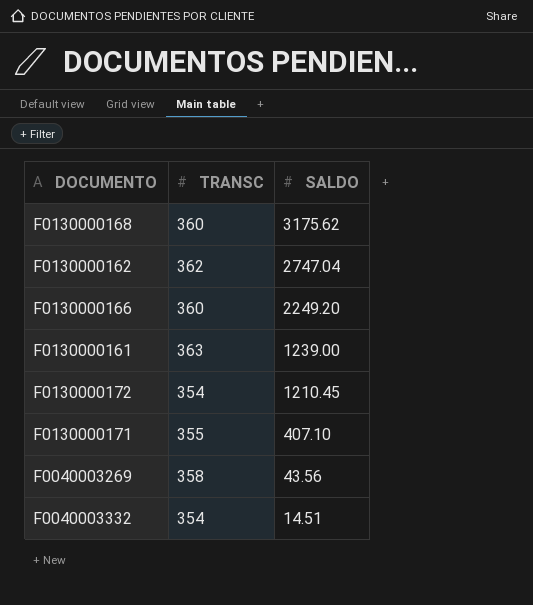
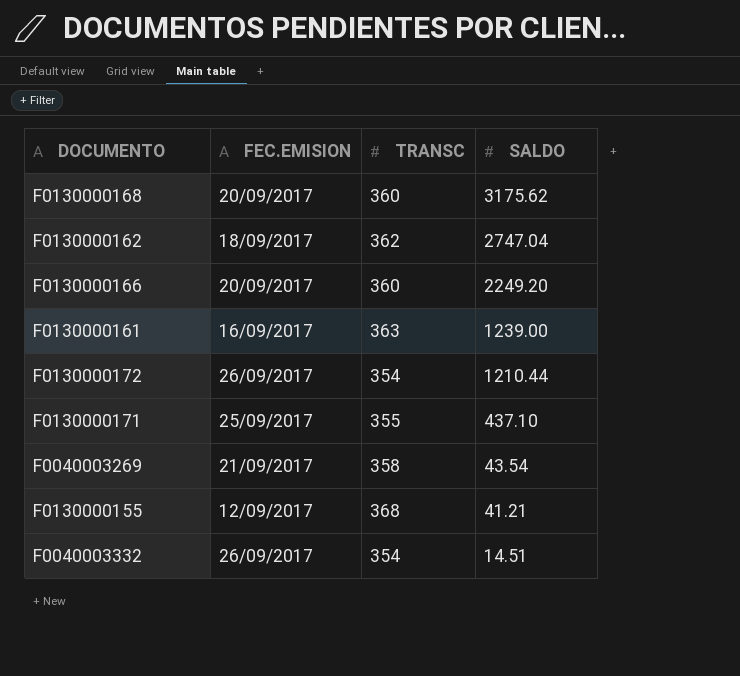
column FEC.EMISION | position: none -> 2
F0130000172 | SALDO: 1210.45 -> 1210.44
F0130000171 | SALDO: 407.10 -> 437.10
F0040003269 | SALDO: 43.56 -> 43.54
row F0130000155: none -> 12/09/2017 | 368 | 41.21

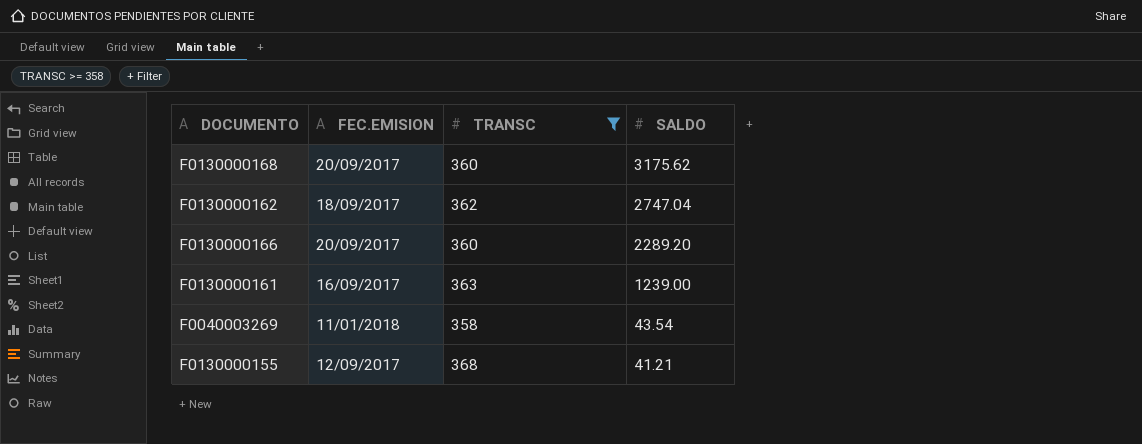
filter: none -> TRANSC >= 358
F0130000166 | SALDO: 2249.20 -> 2289.20
F0040003269 | FEC.EMISION: 21/09/2017 -> 11/01/2018

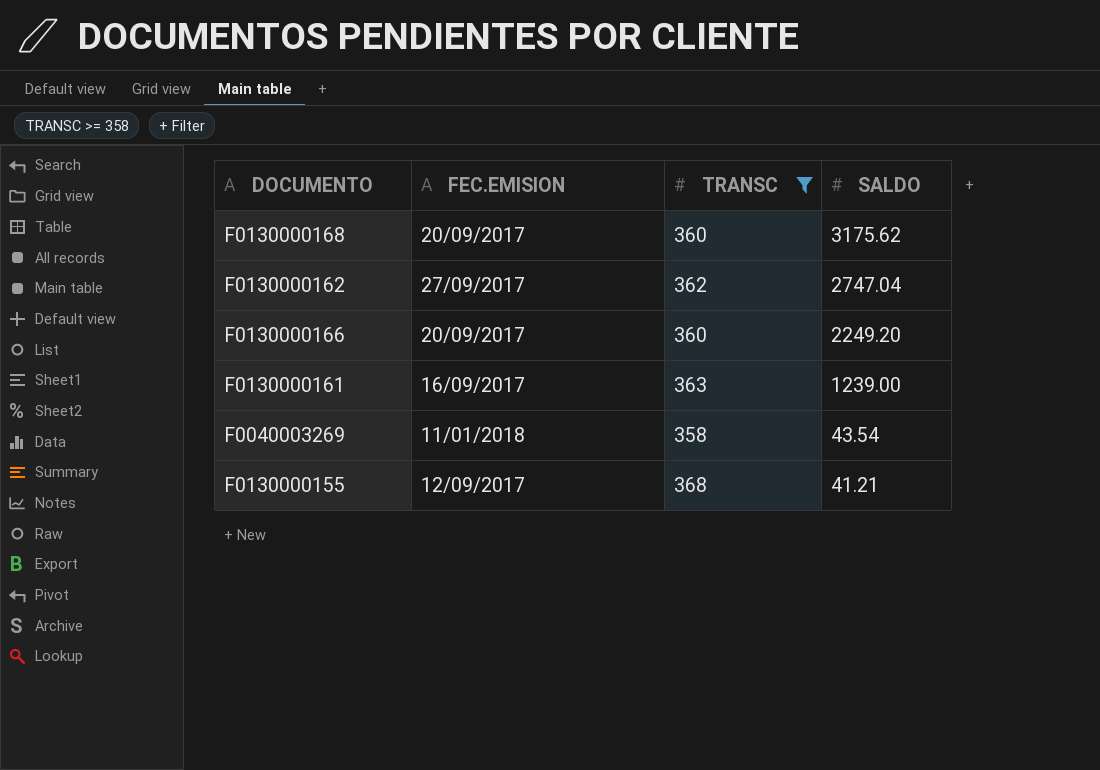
F0130000162 | FEC.EMISION: 18/09/2017 -> 27/09/2017
F0130000166 | SALDO: 2289.20 -> 2249.20

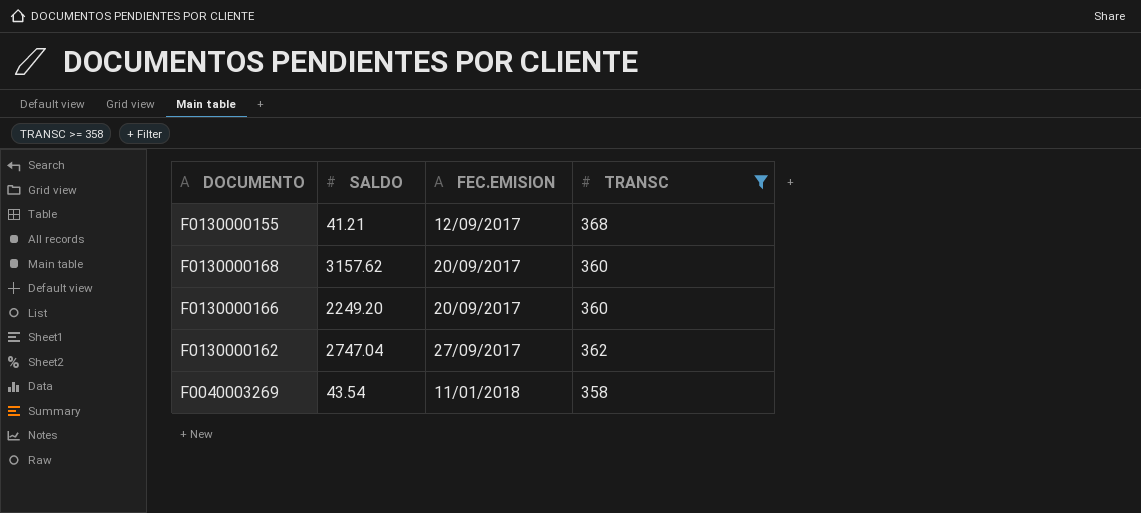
row order: SALDO descending -> FEC.EMISION ascending
column SALDO | position: 4 -> 2
row F0130000161: 16/09/2017 | 363 | 1239.00 -> none
F0130000168 | SALDO: 3175.62 -> 3157.62

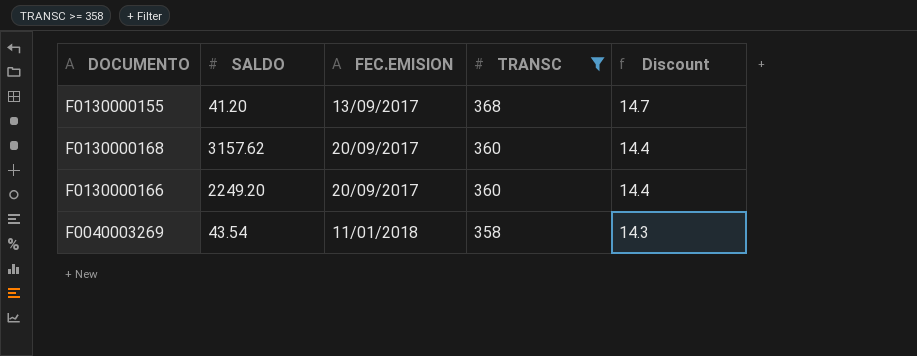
column Discount | formula: none -> [TRANSC] * 0.04
row F0130000162: 2747.04 | 27/09/2017 | 362 -> none
F0130000155 | SALDO: 41.21 -> 41.20
F0130000155 | FEC.EMISION: 12/09/2017 -> 13/09/2017

